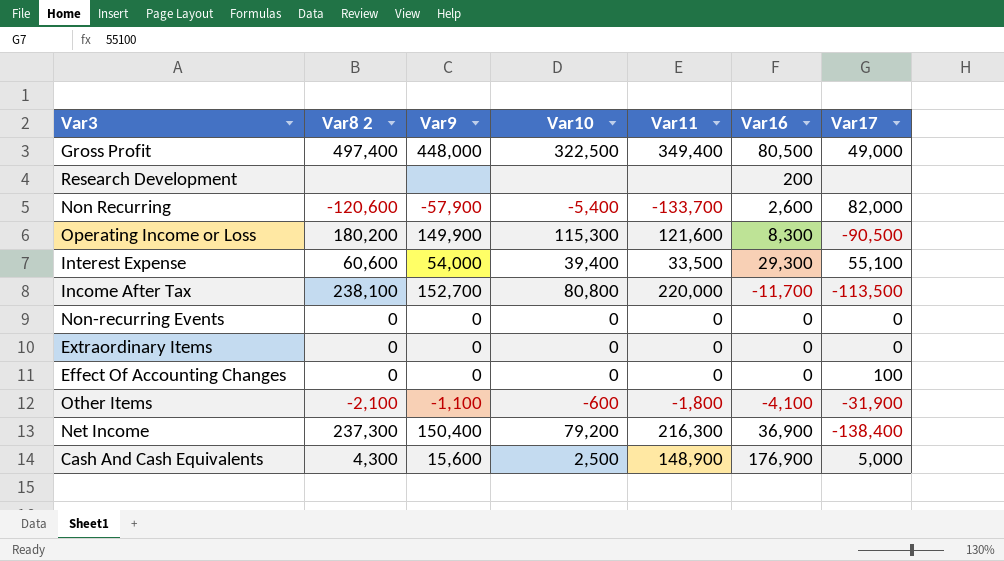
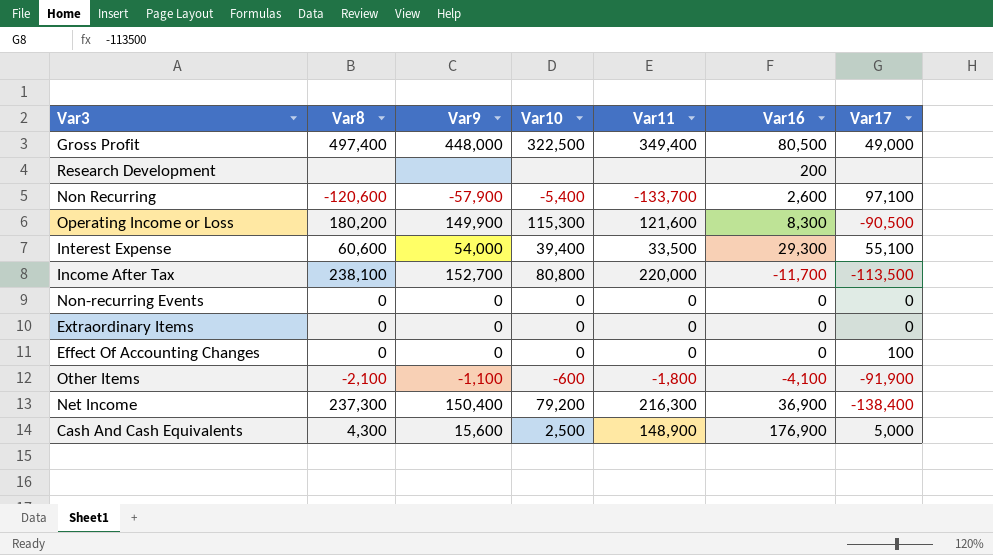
column name: Var8 2 -> Var8
Non Recurring | Var17: 82,000 -> 97,100
Other Items | Var17: -31,900 -> -91,900

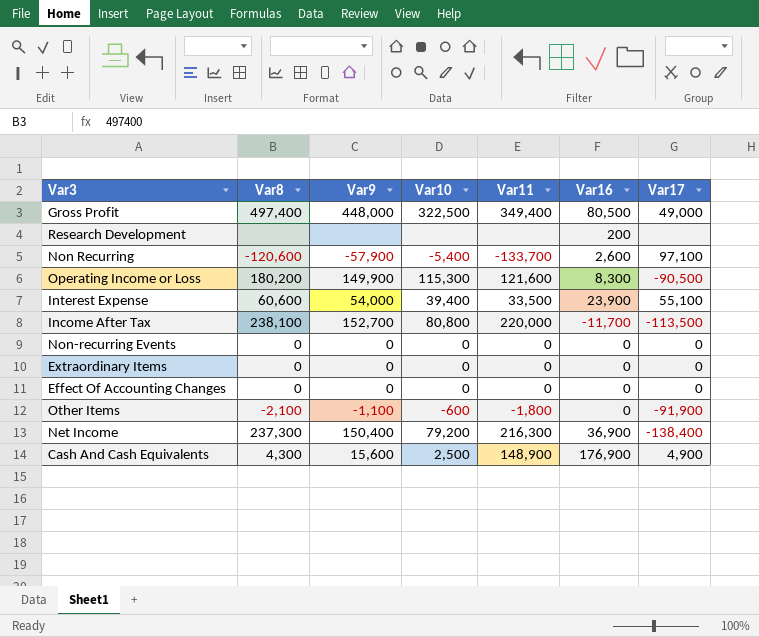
Interest Expense | Var16: 29,300 -> 23,900
Effect Of Accounting Changes | Var17: 100 -> 0
Other Items | Var16: -4,100 -> 0
Cash And Cash Equivalents | Var17: 5,000 -> 4,900

